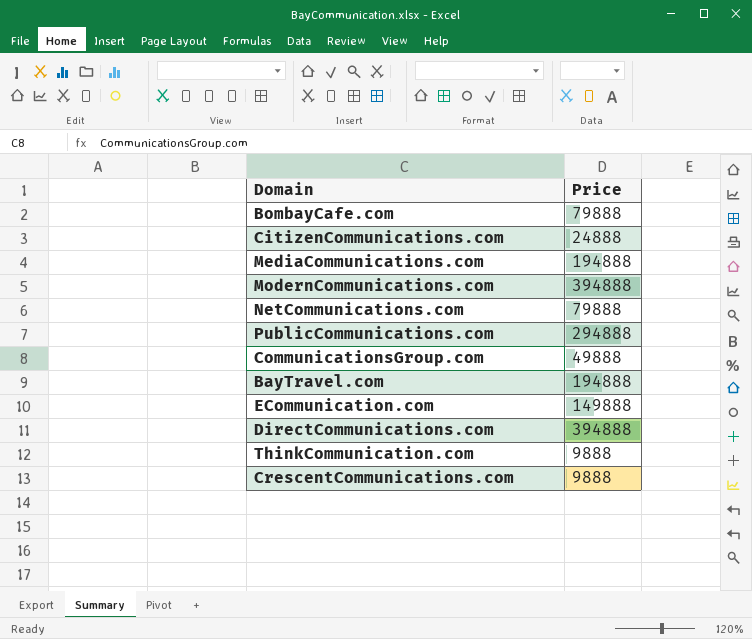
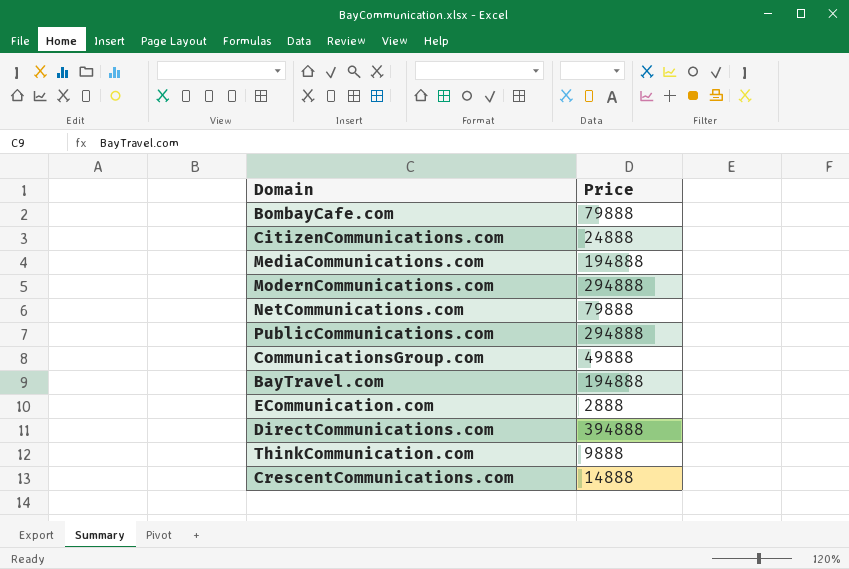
ModernCommunications.com | Price: 394888 -> 294888
ECommunication.com | Price: 149888 -> 2888
CrescentCommunications.com | Price: 9888 -> 14888

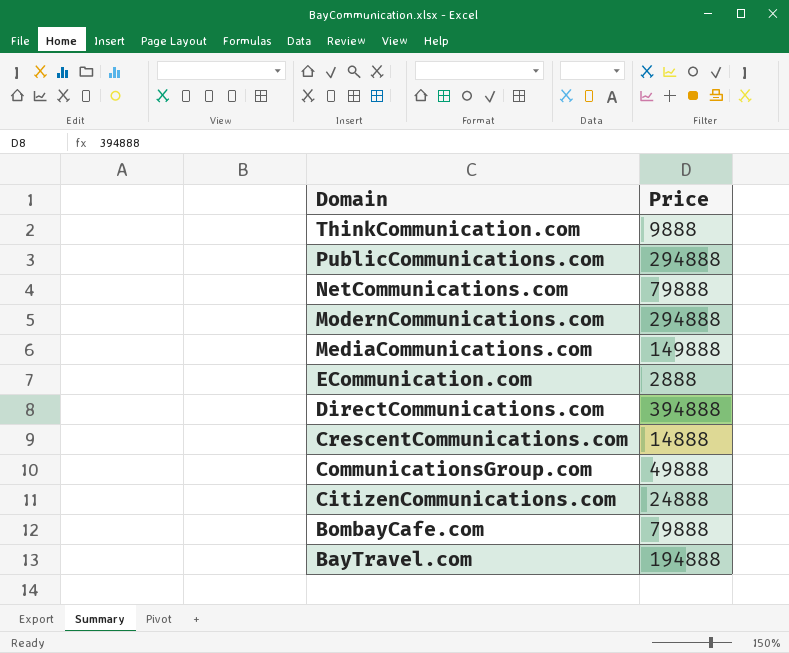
row order: none -> Domain descending
MediaCommunications.com | Price: 194888 -> 149888

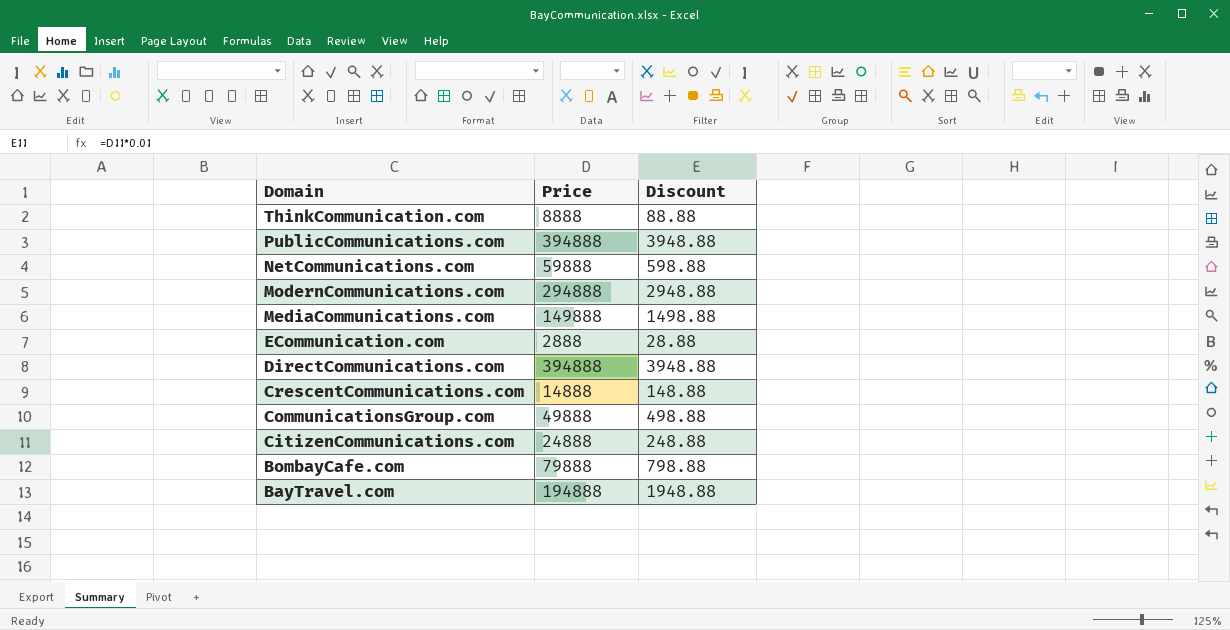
column Discount | formula: none -> [Price] * 0.01
ThinkCommunication.com | Price: 9888 -> 8888
PublicCommunications.com | Price: 294888 -> 394888
NetCommunications.com | Price: 79888 -> 59888

